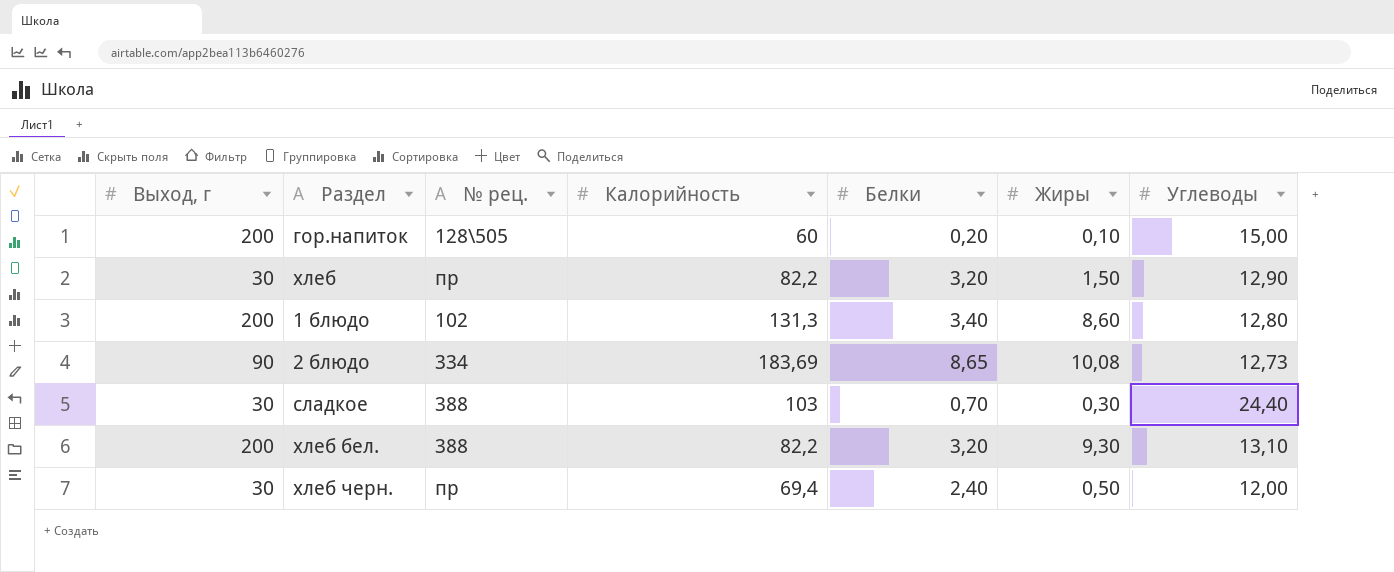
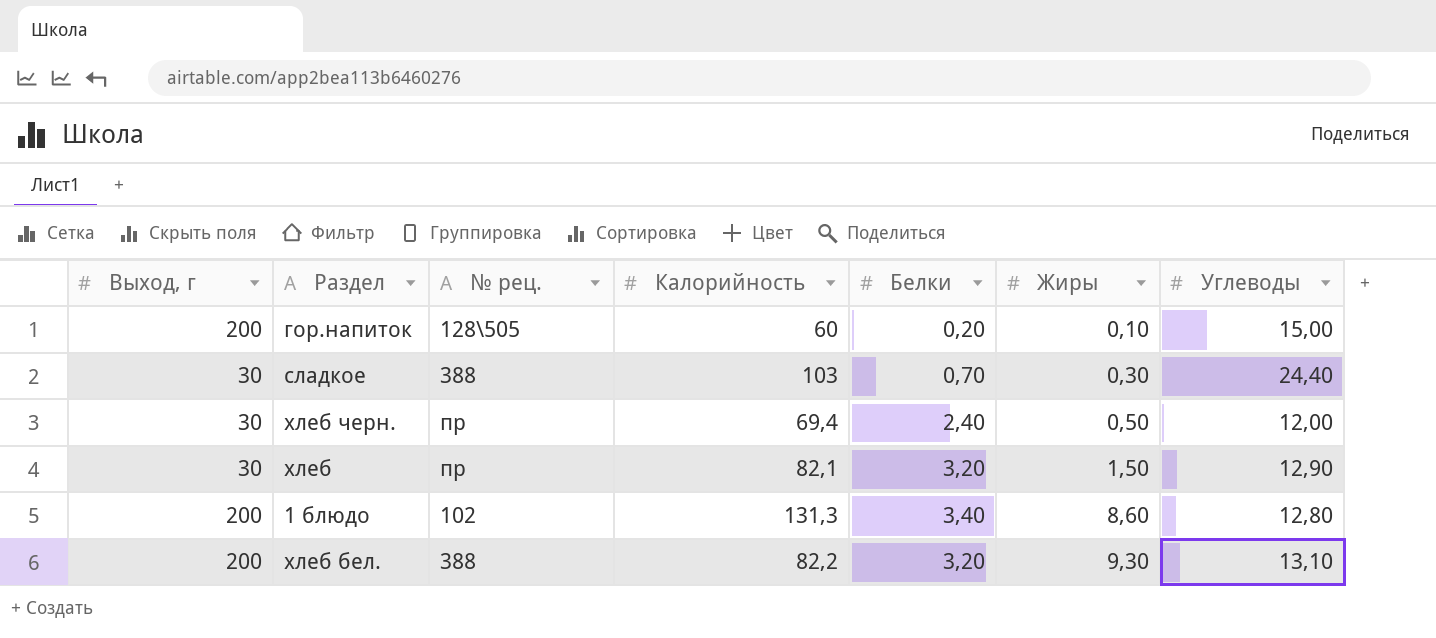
row order: none -> Жиры ascending
row 2 блюдо: 90 | 334 | 183,69 | 8,65 | 10,08 | 12,73 -> none
хлеб | Калорийность: 82,2 -> 82,1

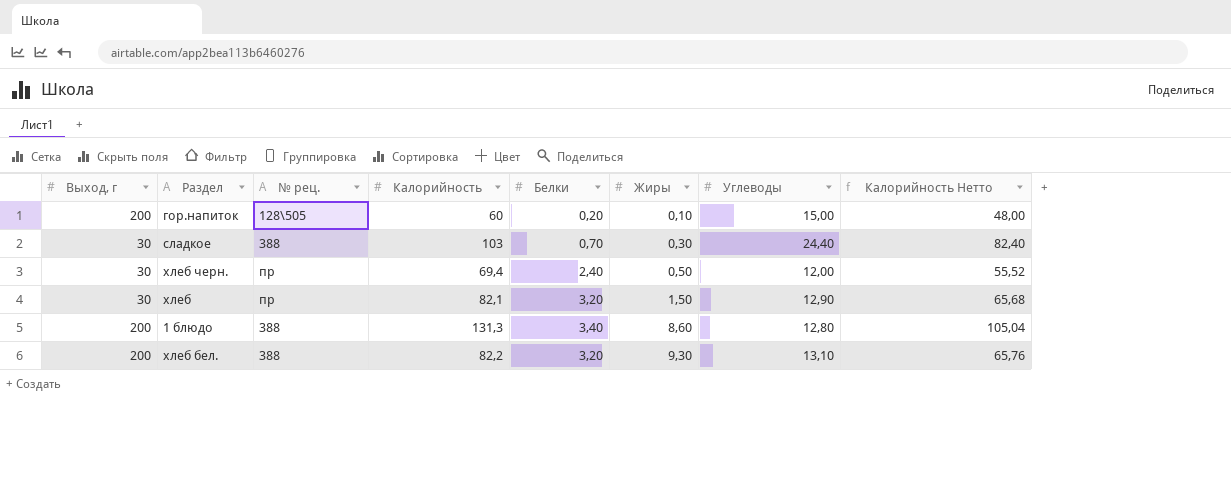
column Калорийность Нетто | formula: none -> [Калорийность] * 0,8
1 блюдо | № рец.: 102 -> 388

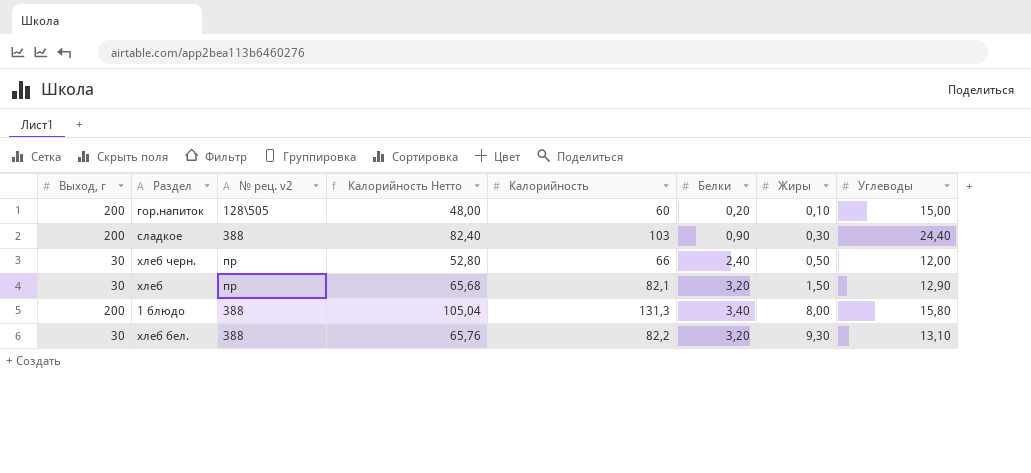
column name: № рец. -> № рец. v2
column Калорийность Нетто | position: 8 -> 4
сладкое | Выход, г: 30 -> 200
сладкое | Белки: 0,70 -> 0,90
хлеб черн. | Калорийность Нетто: 55,52 -> 52,80
хлеб черн. | Калорийность: 69,4 -> 66
1 блюдо | Жиры: 8,60 -> 8,00
1 блюдо | Углеводы: 12,80 -> 15,80
хлеб бел. | Выход, г: 200 -> 30

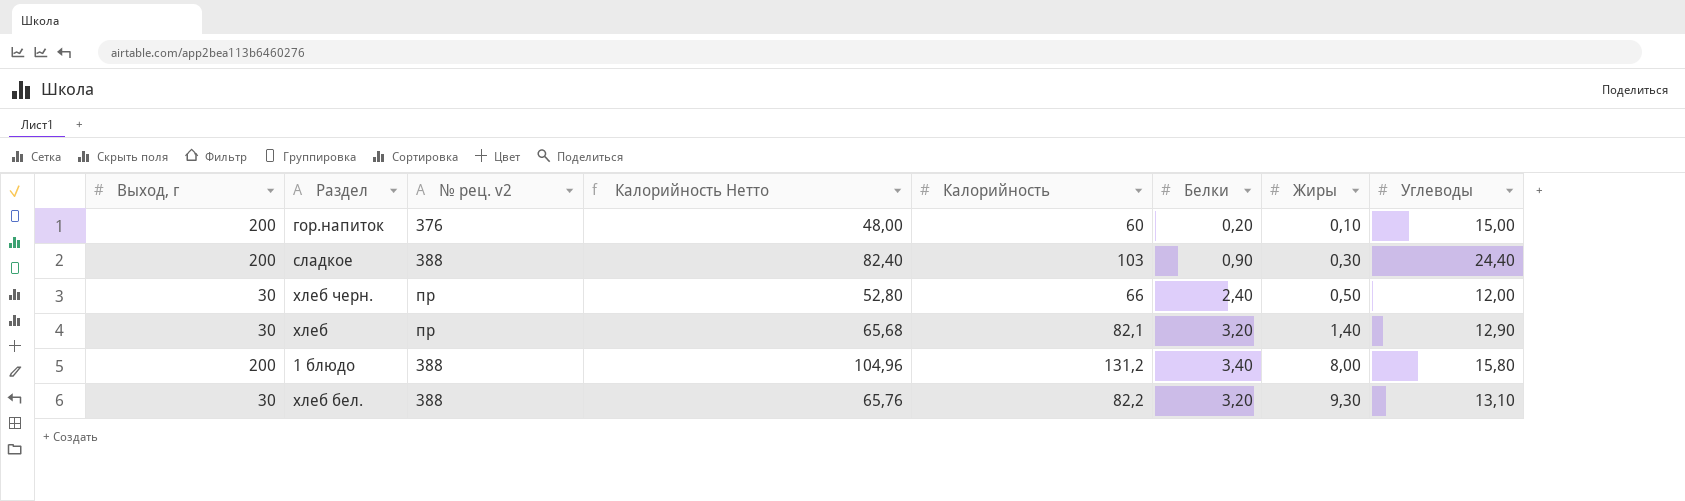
гор.напиток | № рец. v2: 128\505 -> 376
хлеб | Жиры: 1,50 -> 1,40
1 блюдо | Калорийность Нетто: 105,04 -> 104,96
1 блюдо | Калорийность: 131,3 -> 131,2

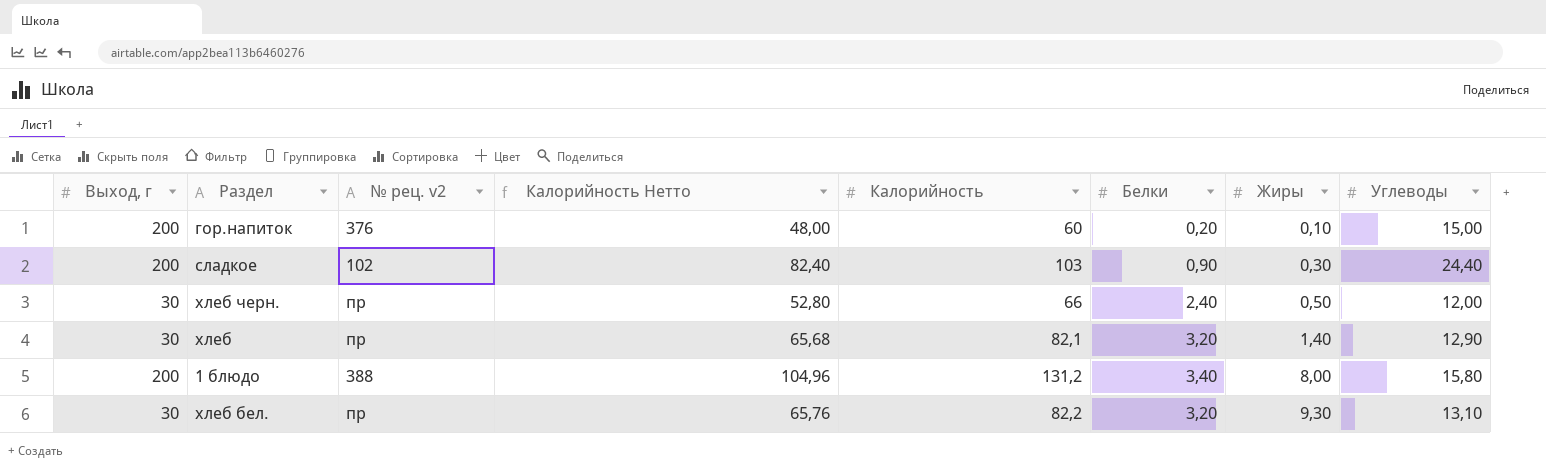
сладкое | № рец. v2: 388 -> 102
хлеб бел. | № рец. v2: 388 -> пр

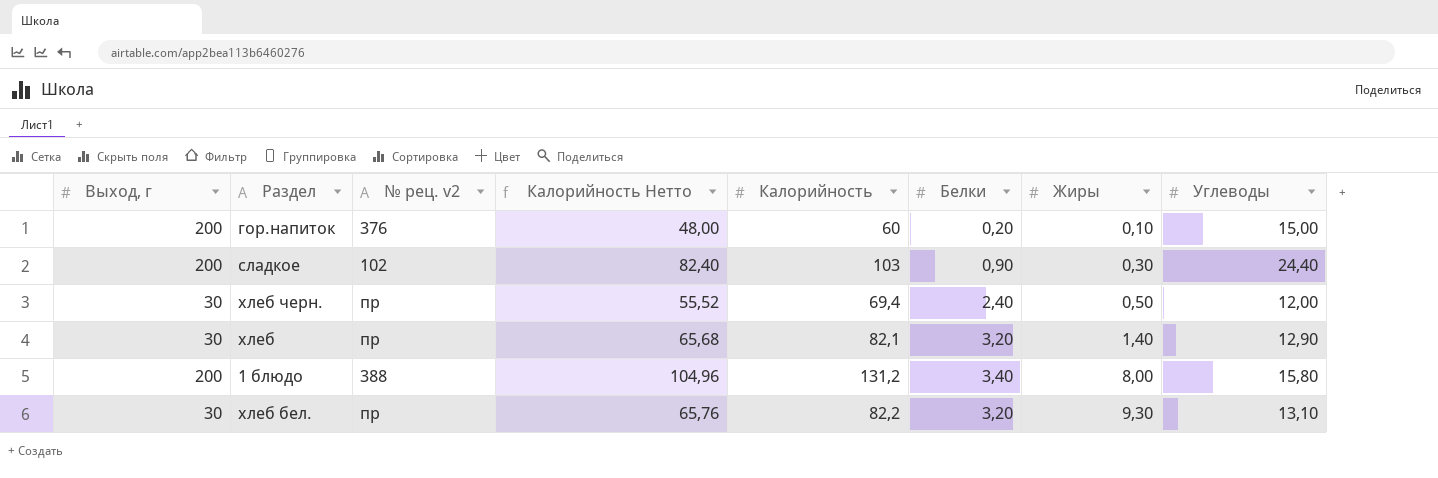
хлеб черн. | Калорийность Нетто: 52,80 -> 55,52
хлеб черн. | Калорийность: 66 -> 69,4

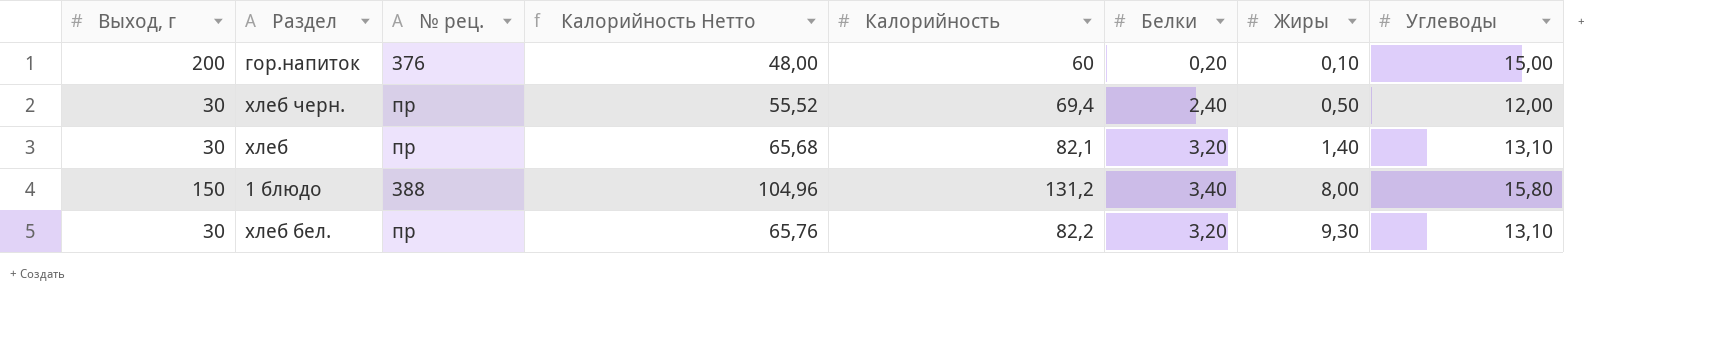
column name: № рец. v2 -> № рец.
row сладкое: 200 | 102 | 82,40 | 103 | 0,90 | 0,30 | 24,40 -> none
хлеб | Углеводы: 12,90 -> 13,10
1 блюдо | Выход, г: 200 -> 150

